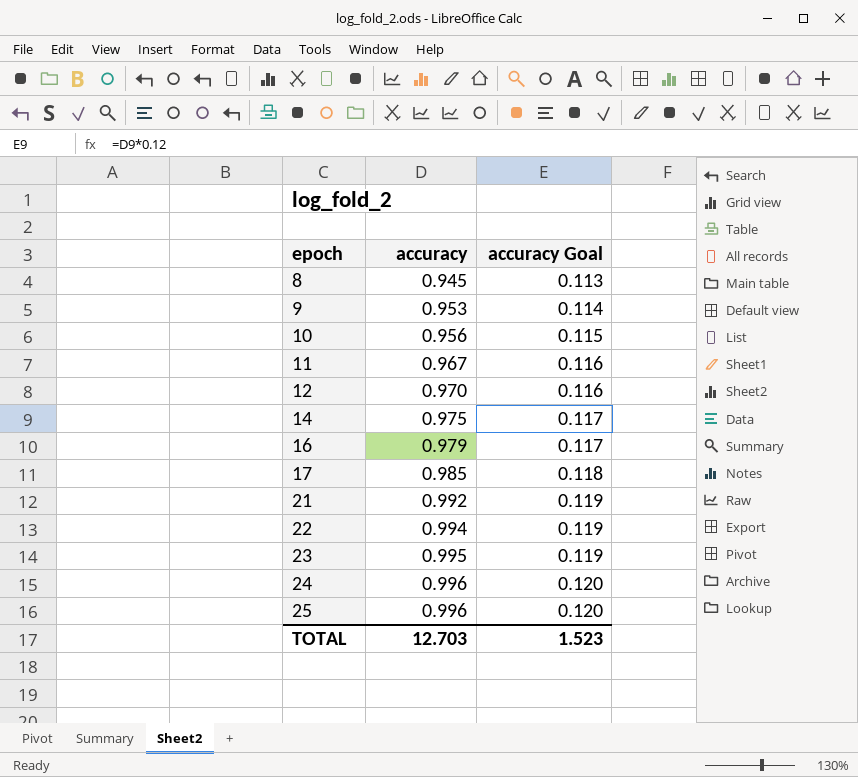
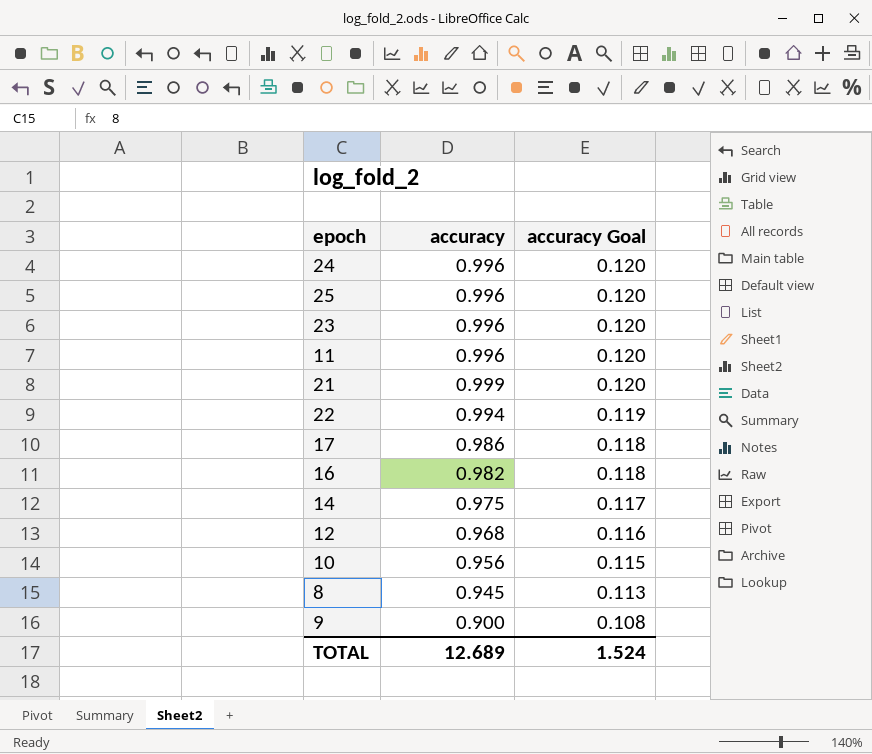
row order: epoch ascending -> accuracy Goal descending
23 | accuracy: 0.995 -> 0.996
23 | accuracy Goal: 0.119 -> 0.120
11 | accuracy: 0.967 -> 0.996
11 | accuracy Goal: 0.116 -> 0.120
21 | accuracy: 0.992 -> 0.999
21 | accuracy Goal: 0.119 -> 0.120
17 | accuracy: 0.985 -> 0.986
16 | accuracy: 0.979 -> 0.982
16 | accuracy Goal: 0.117 -> 0.118
12 | accuracy: 0.970 -> 0.968
9 | accuracy: 0.953 -> 0.900
9 | accuracy Goal: 0.114 -> 0.108
TOTAL | accuracy: 12.703 -> 12.689
TOTAL | accuracy Goal: 1.523 -> 1.524

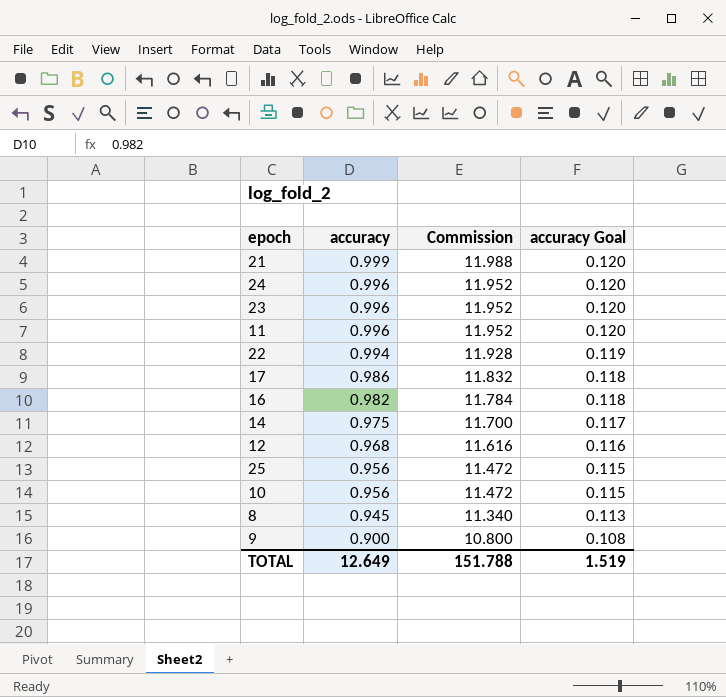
row order: accuracy Goal descending -> accuracy descending
column Commission | formula: none -> [accuracy] * 12
25 | accuracy: 0.996 -> 0.956
25 | accuracy Goal: 0.120 -> 0.115
TOTAL | accuracy: 12.689 -> 12.649
TOTAL | accuracy Goal: 1.524 -> 1.519

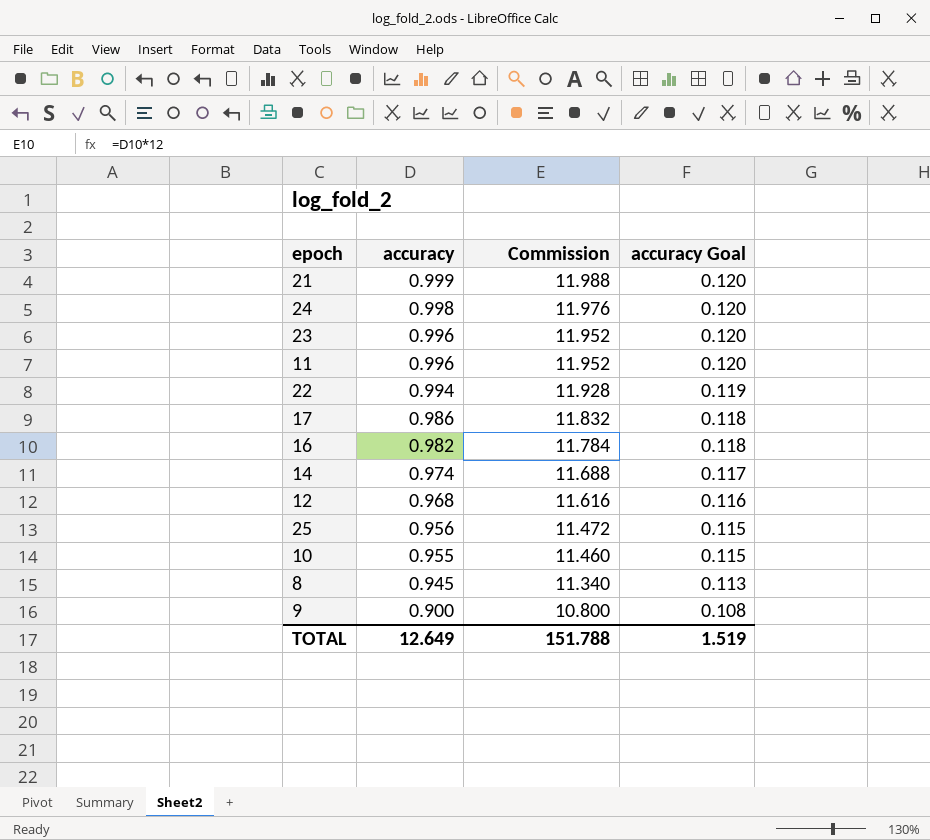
24 | accuracy: 0.996 -> 0.998
24 | Commission: 11.952 -> 11.976
14 | accuracy: 0.975 -> 0.974
14 | Commission: 11.700 -> 11.688
10 | accuracy: 0.956 -> 0.955
10 | Commission: 11.472 -> 11.460

